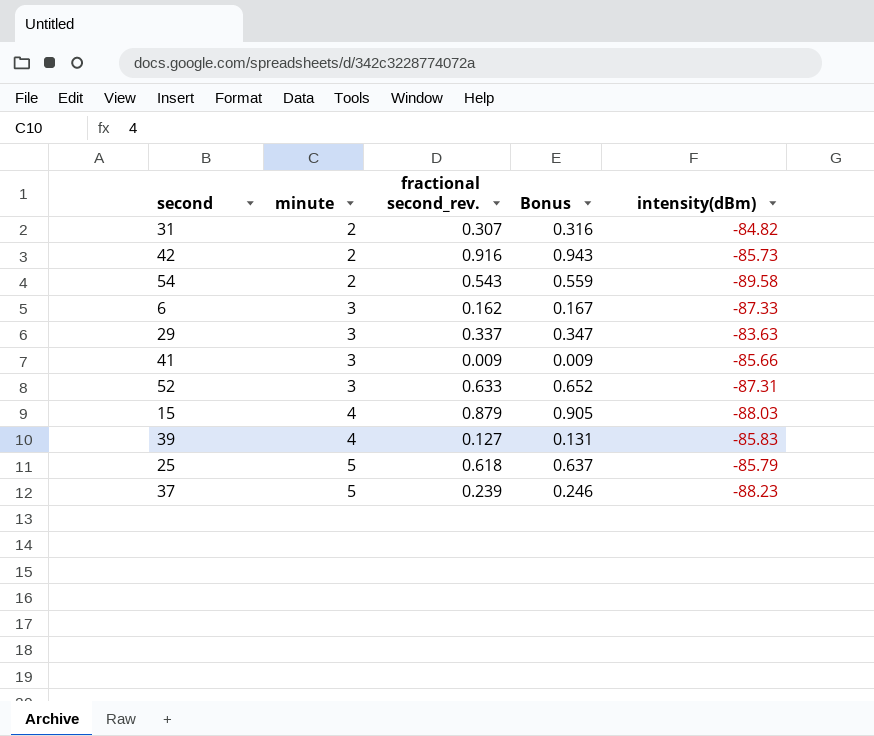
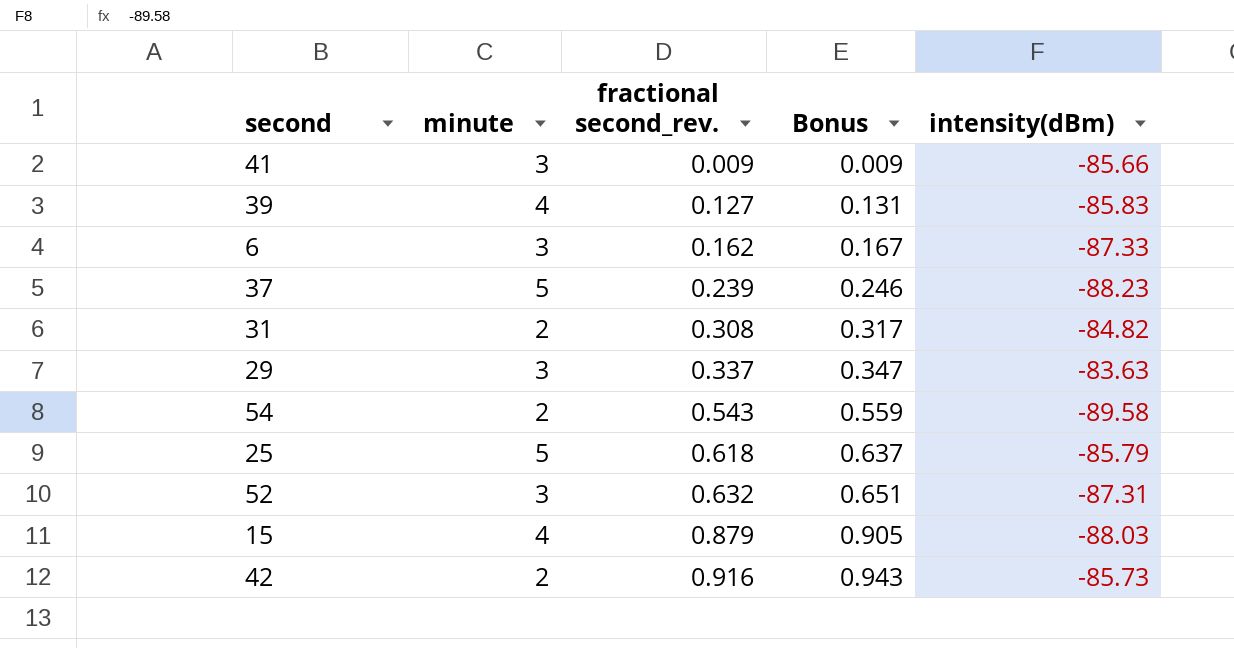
row order: minute ascending -> fractional second_rev. ascending
31 | fractional second_rev.: 0.307 -> 0.308
31 | Bonus: 0.316 -> 0.317
52 | fractional second_rev.: 0.633 -> 0.632
52 | Bonus: 0.652 -> 0.651

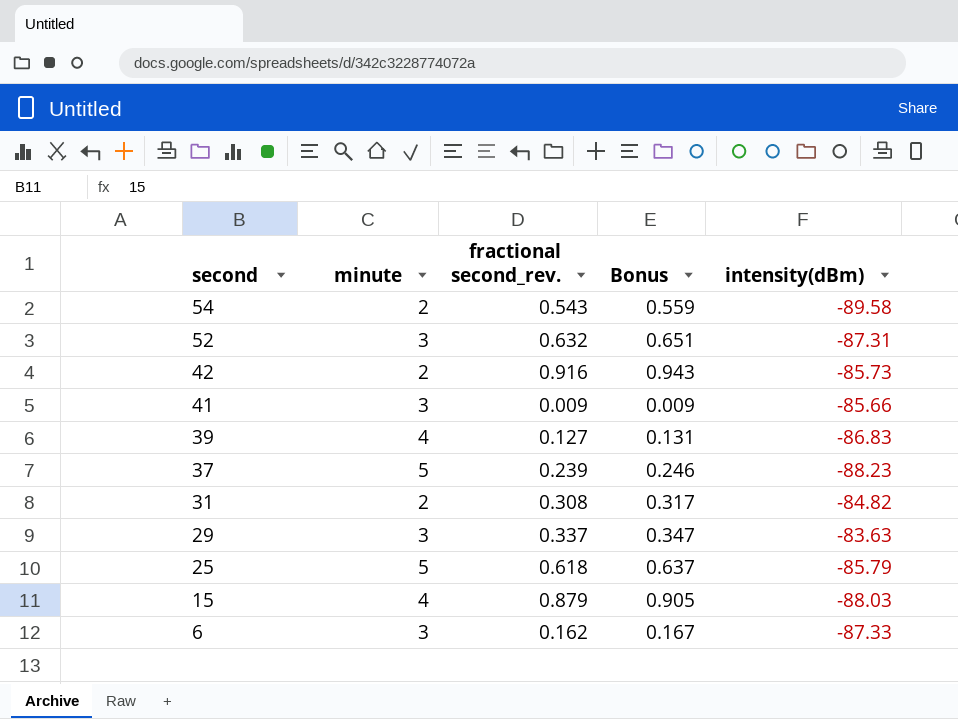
row order: fractional second_rev. ascending -> second descending
39 | intensity(dBm): -85.83 -> -86.83

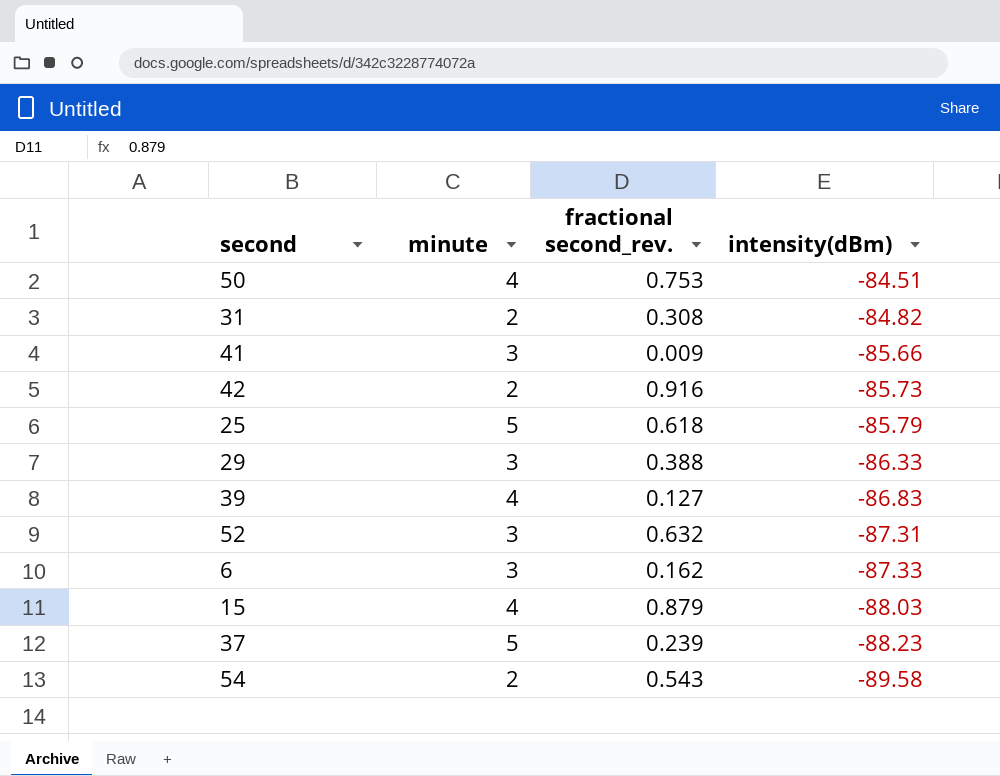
row order: second descending -> intensity(dBm) descending
column Bonus | formula: [fractional second_rev.] * 1.03 -> none
row 50: none -> 4 | 0.753 | -84.51
29 | fractional second_rev.: 0.337 -> 0.388
29 | intensity(dBm): -83.63 -> -86.33

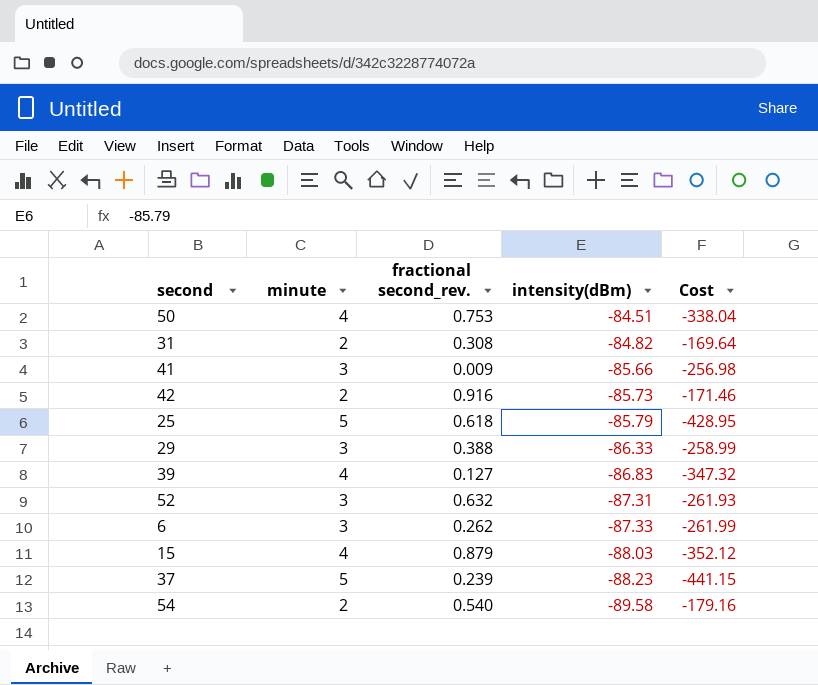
column Cost | formula: none -> [minute] * [intensity(dBm)]
6 | fractional second_rev.: 0.162 -> 0.262
54 | fractional second_rev.: 0.543 -> 0.540

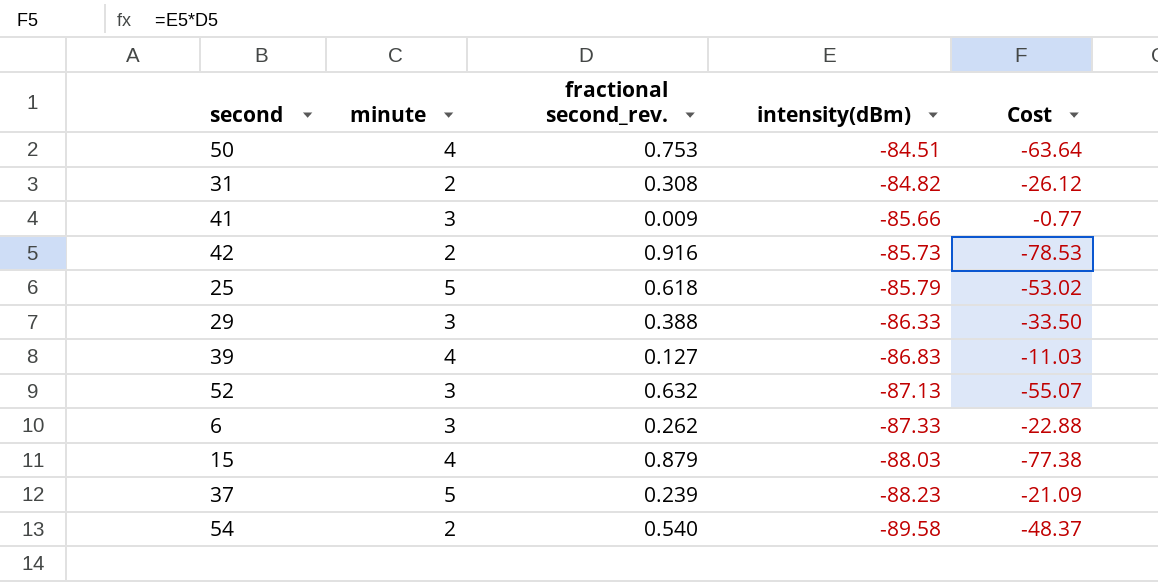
column Cost | formula: [minute] * [intensity(dBm)] -> [fractional second_rev.] * [intensity(dBm)]
52 | intensity(dBm): -87.31 -> -87.13

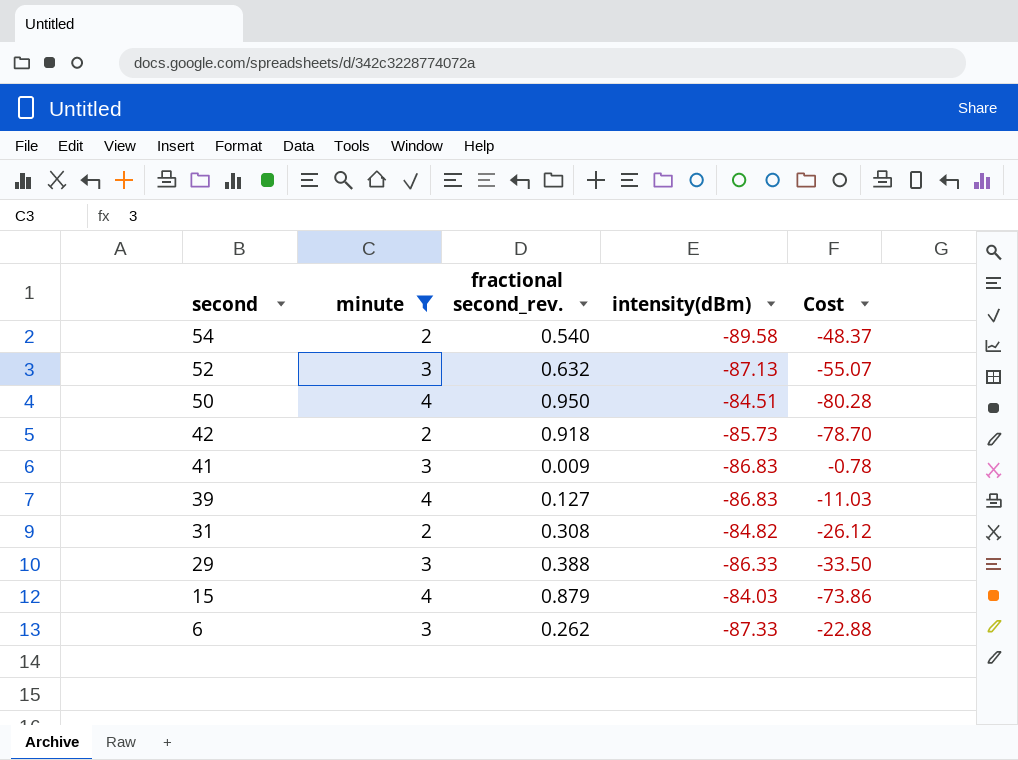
filter: none -> minute != 5
row order: intensity(dBm) descending -> second descending
50 | fractional second_rev.: 0.753 -> 0.950
50 | Cost: -63.64 -> -80.28
42 | fractional second_rev.: 0.916 -> 0.918
42 | Cost: -78.53 -> -78.70
41 | intensity(dBm): -85.66 -> -86.83
41 | Cost: -0.77 -> -0.78
15 | intensity(dBm): -88.03 -> -84.03
15 | Cost: -77.38 -> -73.86

